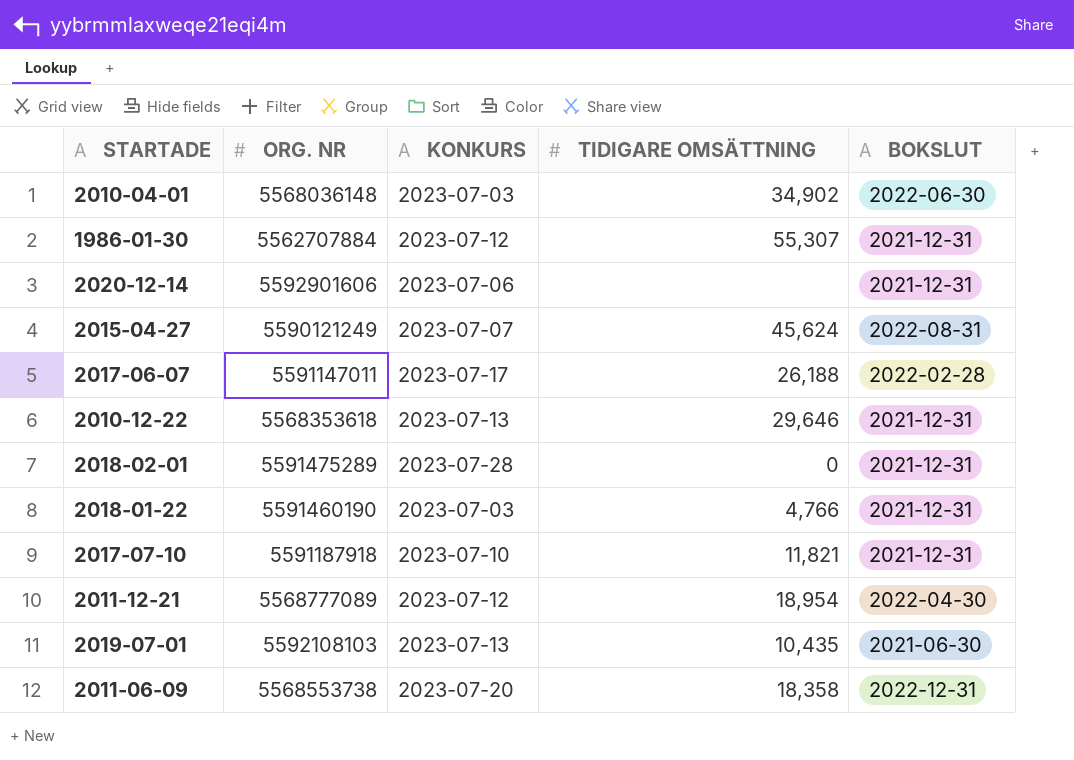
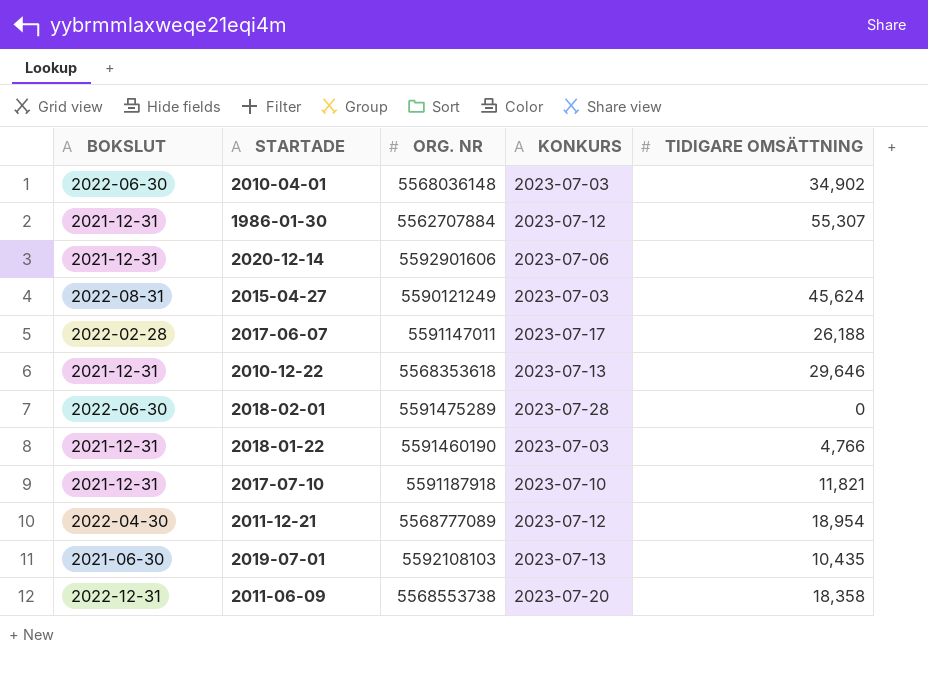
column BOKSLUT | position: 5 -> 1
2015-04-27 | KONKURS: 2023-07-07 -> 2023-07-03
2018-02-01 | BOKSLUT: 2021-12-31 -> 2022-06-30

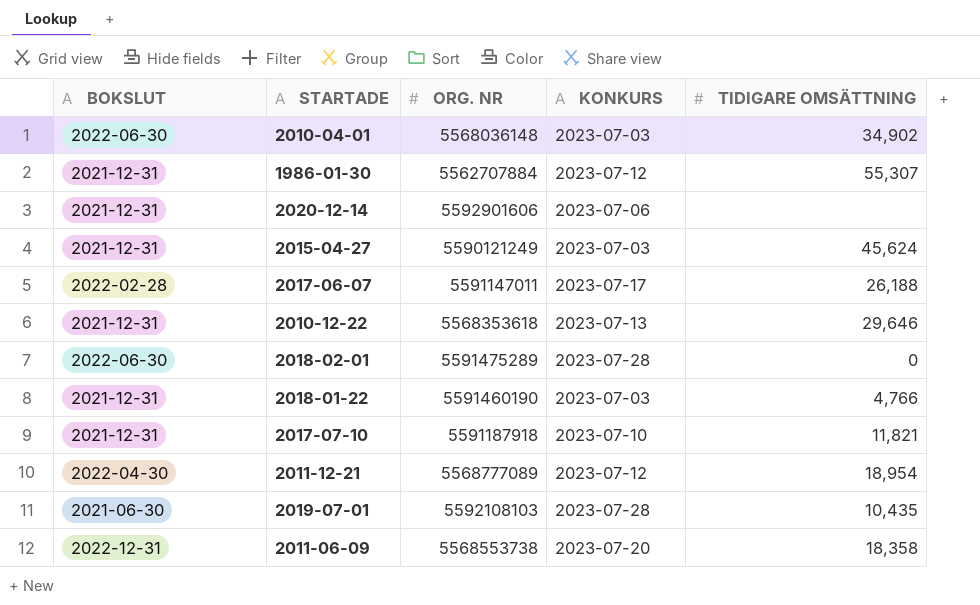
2015-04-27 | BOKSLUT: 2022-08-31 -> 2021-12-31
2019-07-01 | KONKURS: 2023-07-13 -> 2023-07-28

